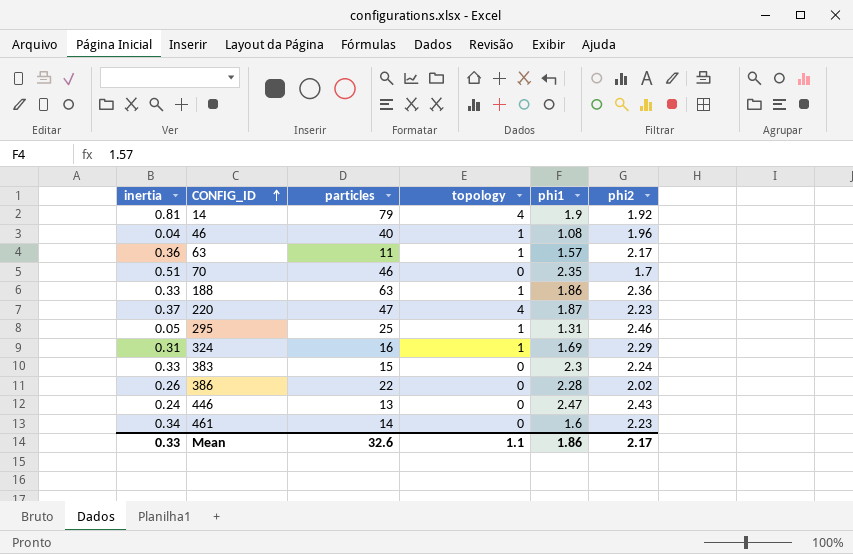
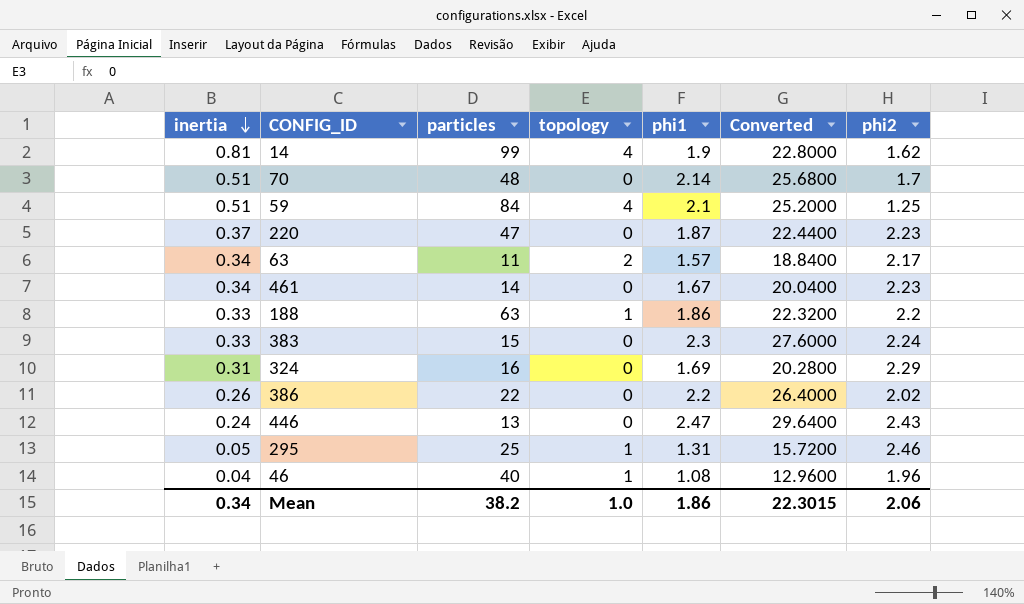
row order: CONFIG_ID ascending -> inertia descending
column Converted | formula: none -> [phi1] * 12
14 | particles: 79 -> 99
14 | phi2: 1.92 -> 1.62
70 | particles: 46 -> 48
70 | phi1: 2.35 -> 2.14
row 59: none -> 0.51 | 84 | 4 | 2.1 | 25.2000 | 1.25
220 | topology: 4 -> 0
63 | inertia: 0.36 -> 0.34
63 | topology: 1 -> 2
461 | phi1: 1.6 -> 1.67
188 | phi2: 2.36 -> 2.2
324 | topology: 1 -> 0
386 | phi1: 2.28 -> 2.2
Mean | inertia: 0.33 -> 0.34
Mean | particles: 32.6 -> 38.2
Mean | topology: 1.1 -> 1.0
Mean | phi2: 2.17 -> 2.06

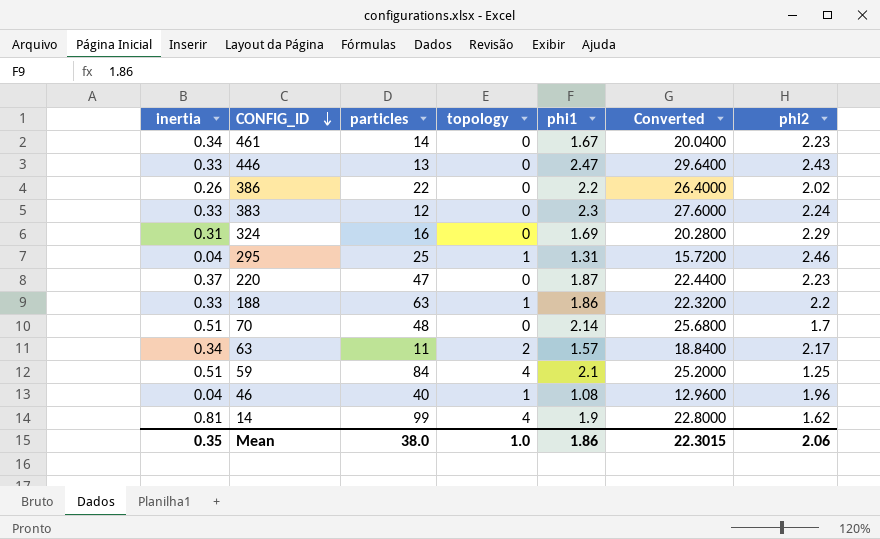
row order: inertia descending -> CONFIG_ID descending
446 | inertia: 0.24 -> 0.33
383 | particles: 15 -> 12
295 | inertia: 0.05 -> 0.04
Mean | inertia: 0.34 -> 0.35
Mean | particles: 38.2 -> 38.0

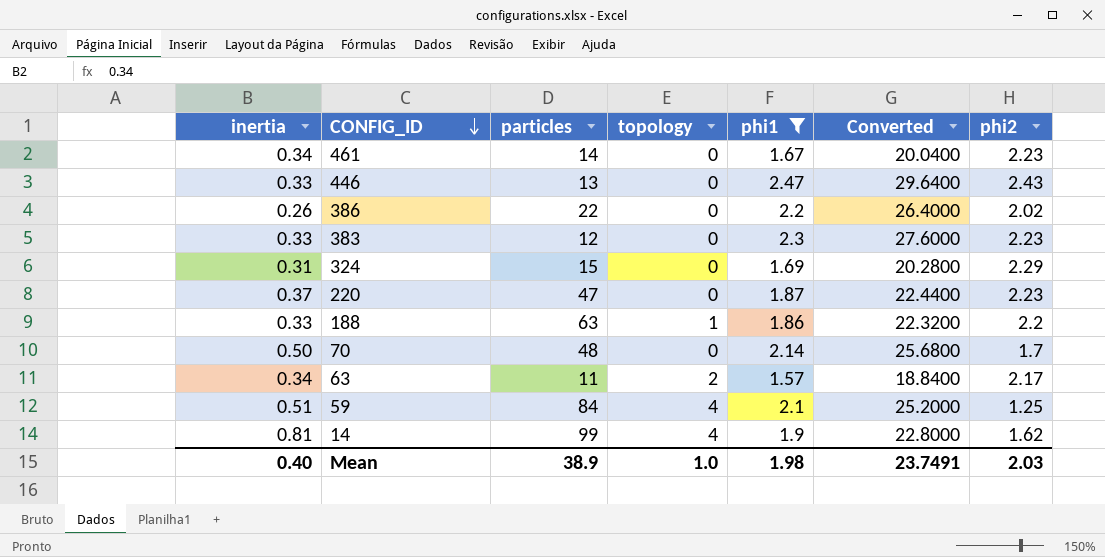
filter: none -> phi1 >= 1.57
383 | phi2: 2.24 -> 2.23
324 | particles: 16 -> 15
70 | inertia: 0.51 -> 0.50
Mean | inertia: 0.35 -> 0.40
Mean | particles: 38.0 -> 38.9
Mean | phi1: 1.86 -> 1.98
Mean | Converted: 22.3015 -> 23.7491
Mean | phi2: 2.06 -> 2.03

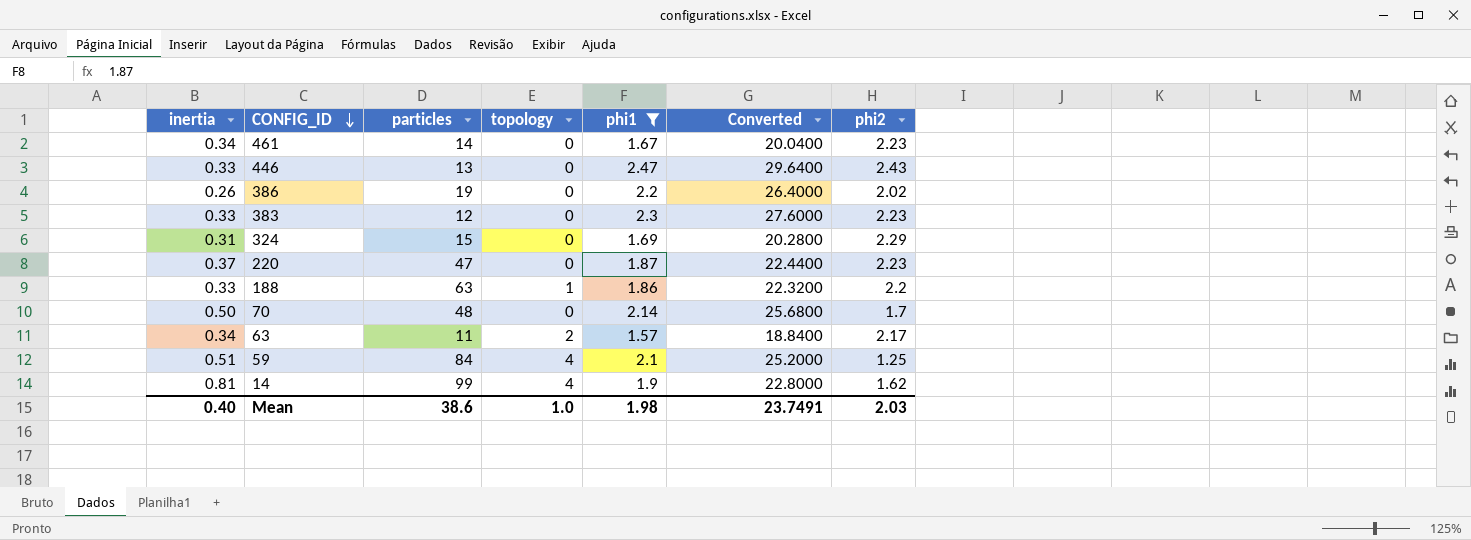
386 | particles: 22 -> 19
Mean | particles: 38.9 -> 38.6

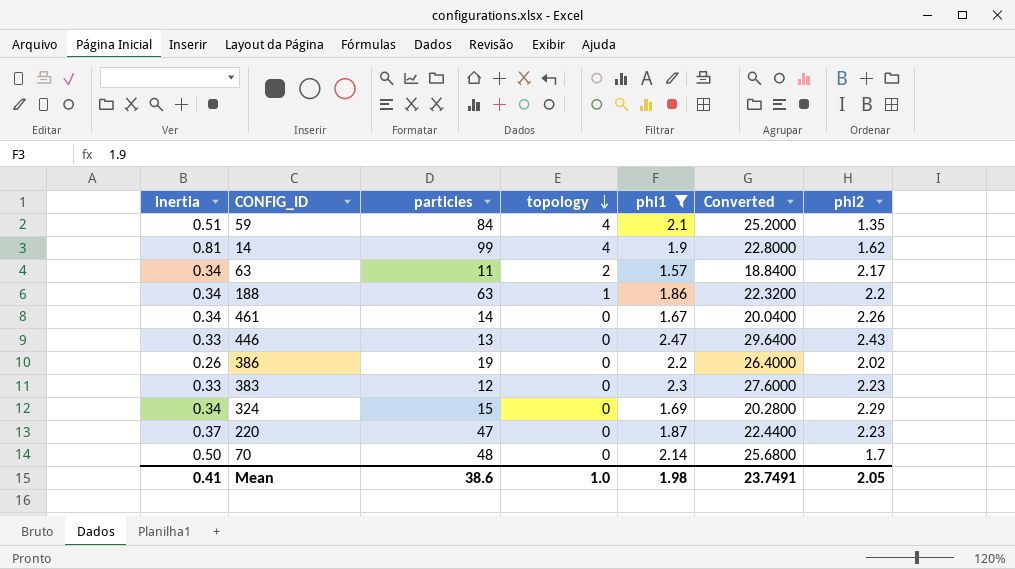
row order: CONFIG_ID descending -> topology descending
59 | phi2: 1.25 -> 1.35
188 | inertia: 0.33 -> 0.34
461 | phi2: 2.23 -> 2.26
324 | inertia: 0.31 -> 0.34
Mean | inertia: 0.40 -> 0.41
Mean | phi2: 2.03 -> 2.05

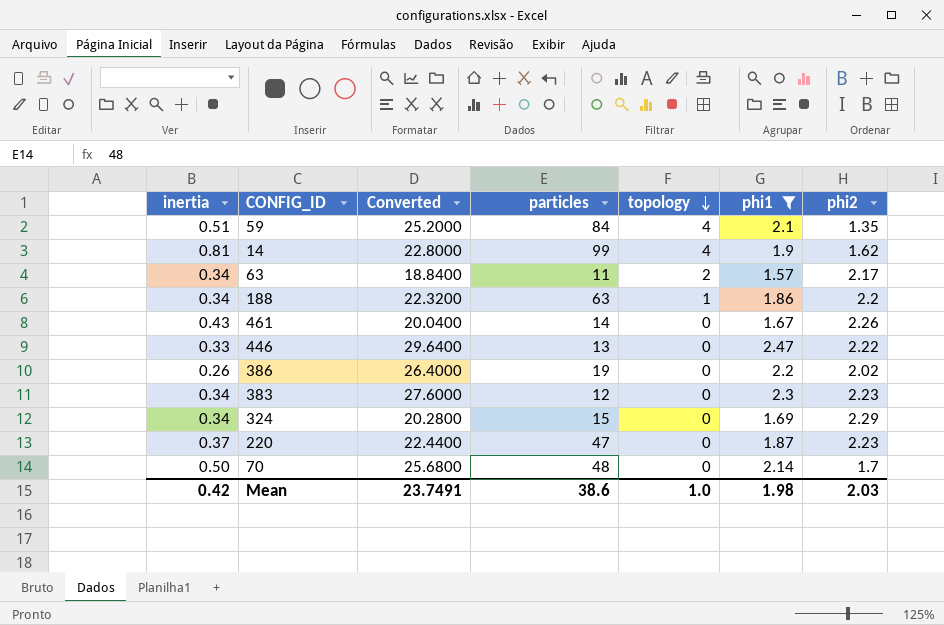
column Converted | position: 6 -> 3
461 | inertia: 0.34 -> 0.43
446 | phi2: 2.43 -> 2.22
383 | inertia: 0.33 -> 0.34
Mean | inertia: 0.41 -> 0.42
Mean | phi2: 2.05 -> 2.03

